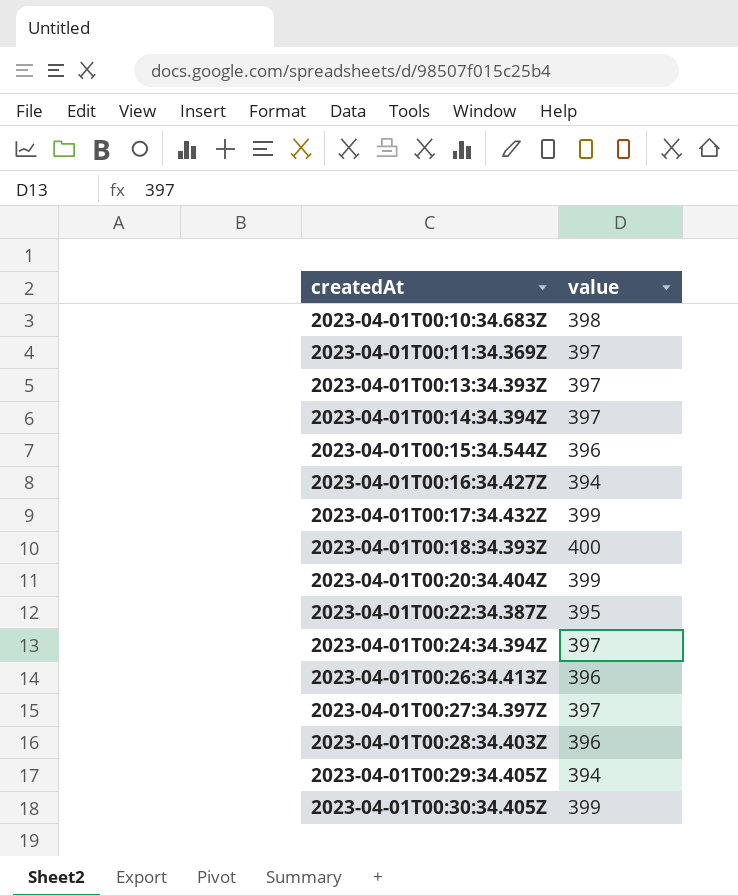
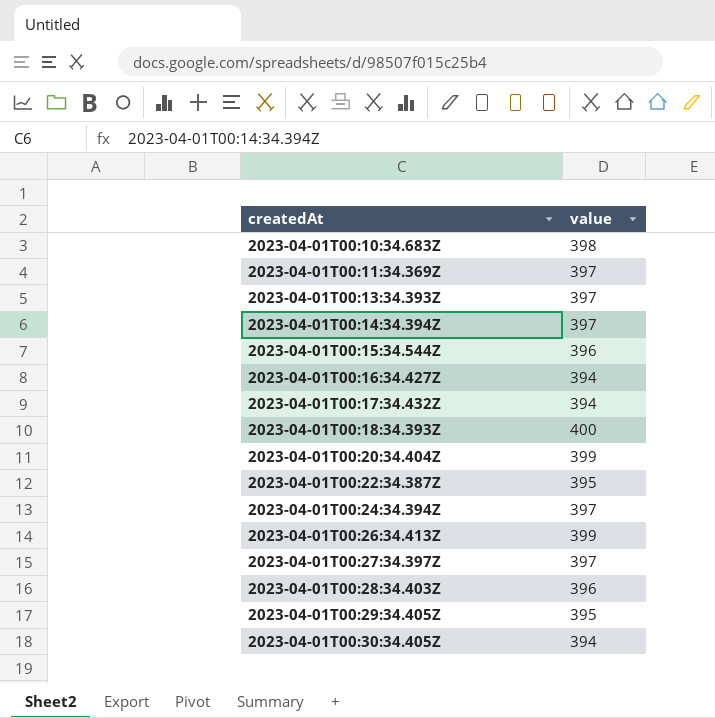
2023-04-01T00:17:34.432Z | value: 399 -> 394
2023-04-01T00:26:34.413Z | value: 396 -> 399
2023-04-01T00:29:34.405Z | value: 394 -> 395
2023-04-01T00:30:34.405Z | value: 399 -> 394

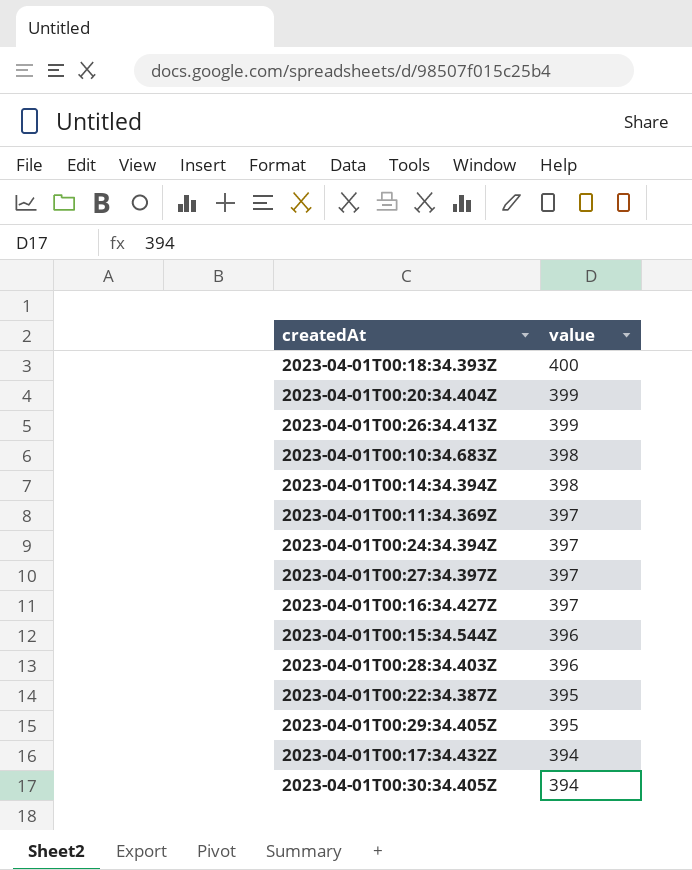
row order: createdAt ascending -> value descending
row 2023-04-01T00:13:34.393Z: 397 -> none
2023-04-01T00:14:34.394Z | value: 397 -> 398
2023-04-01T00:16:34.427Z | value: 394 -> 397

